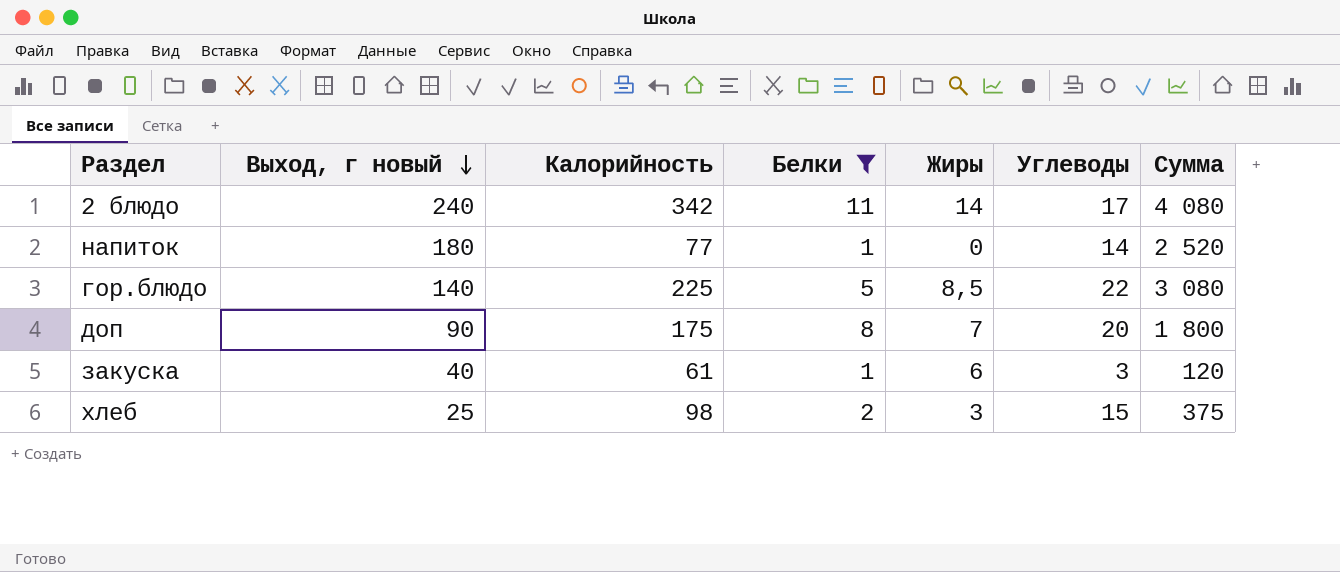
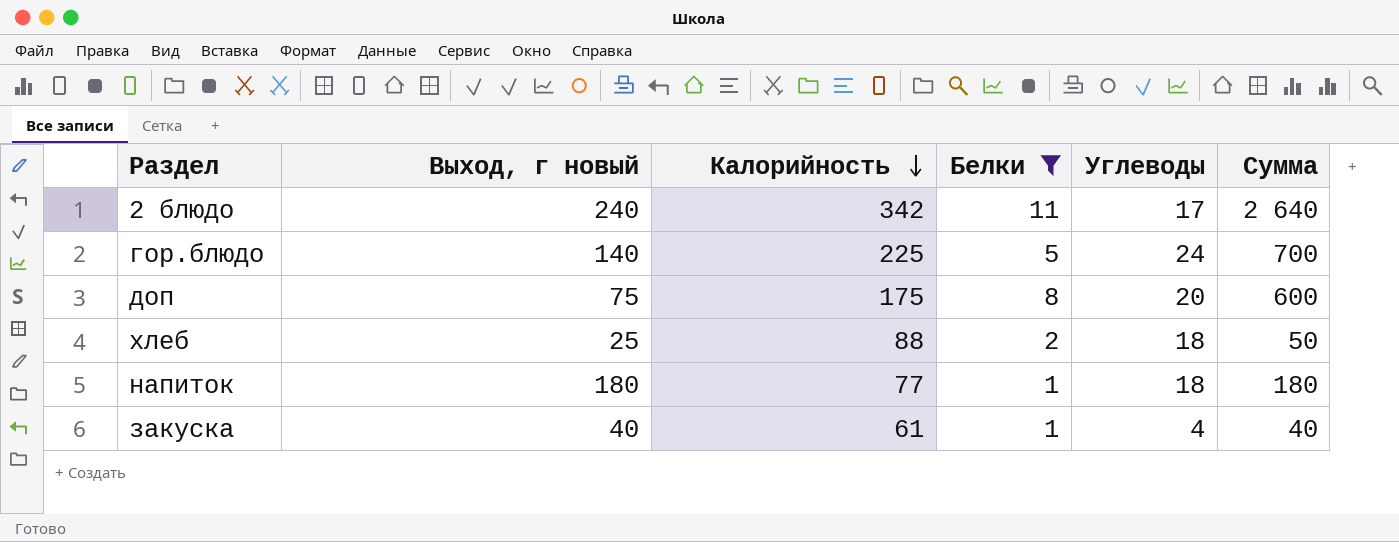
row order: Выход, г новый descending -> Калорийность descending
column Жиры | position: 5 -> none
column Сумма | formula: [Выход, г новый] * [Углеводы] -> [Выход, г новый] * [Белки]
гор.блюдо | Углеводы: 22 -> 24
доп | Выход, г новый: 90 -> 75
хлеб | Калорийность: 98 -> 88
хлеб | Углеводы: 15 -> 18
напиток | Углеводы: 14 -> 18
закуска | Углеводы: 3 -> 4

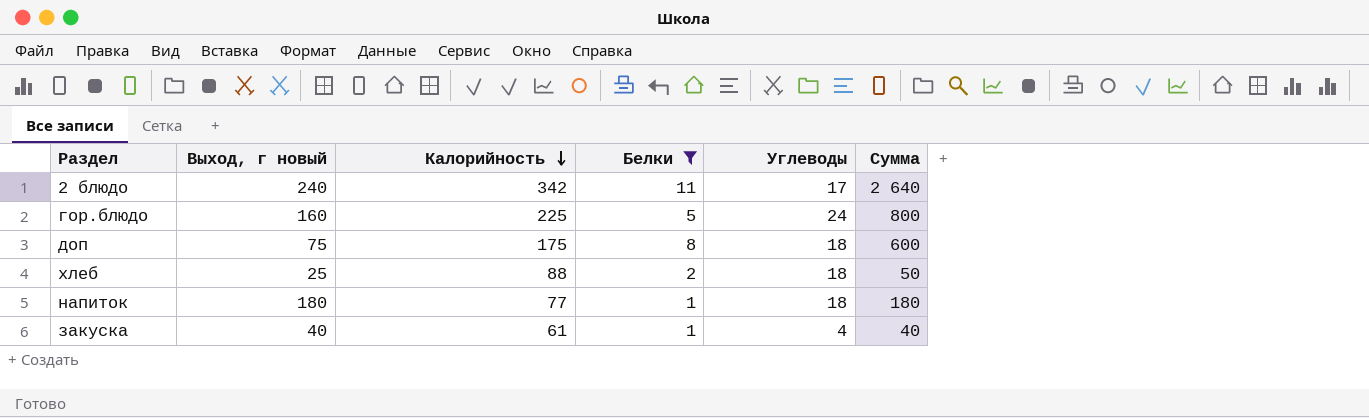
гор.блюдо | Выход, г новый: 140 -> 160
гор.блюдо | Сумма: 700 -> 800
доп | Углеводы: 20 -> 18

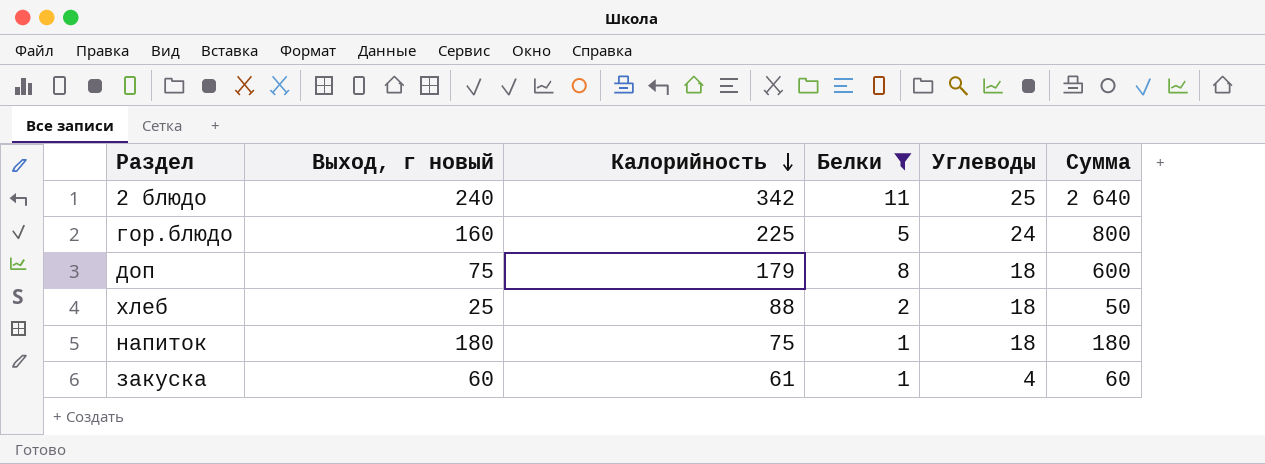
2 блюдо | Углеводы: 17 -> 25
доп | Калорийность: 175 -> 179
напиток | Калорийность: 77 -> 75
закуска | Выход, г новый: 40 -> 60
закуска | Сумма: 40 -> 60

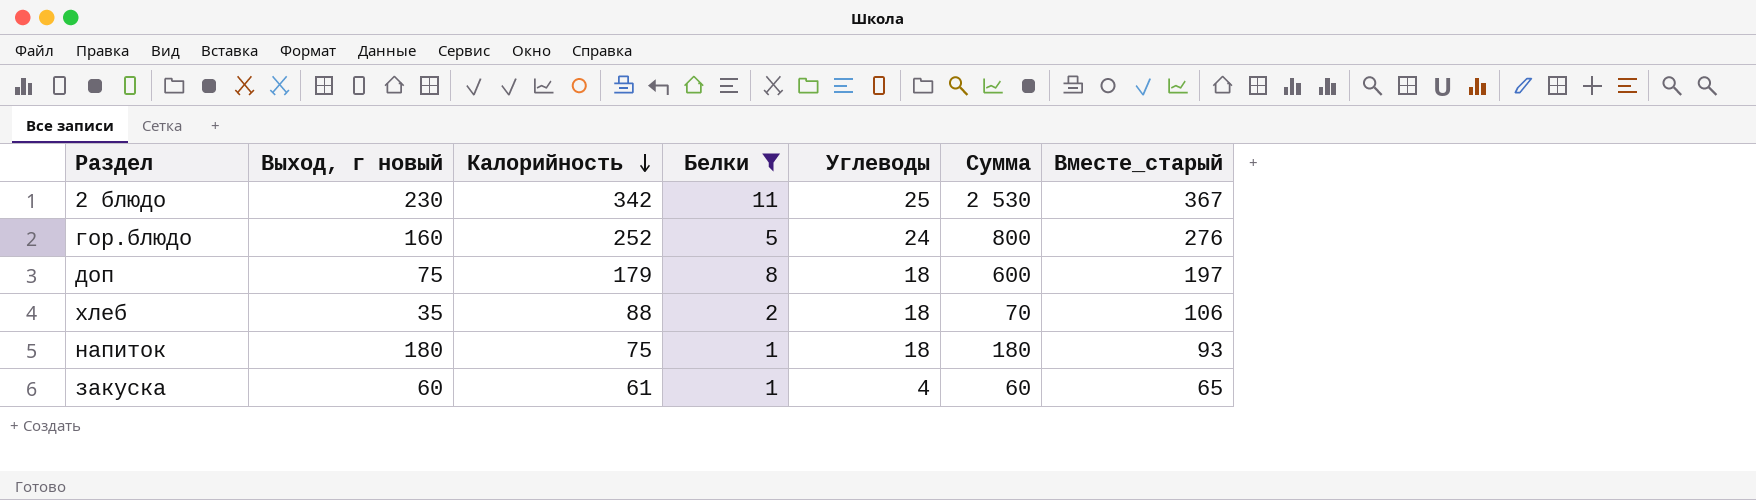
column Вместе_старый | formula: none -> [Калорийность] + [Углеводы]
2 блюдо | Выход, г новый: 240 -> 230
2 блюдо | Сумма: 2 640 -> 2 530
гор.блюдо | Калорийность: 225 -> 252
хлеб | Выход, г новый: 25 -> 35
хлеб | Сумма: 50 -> 70

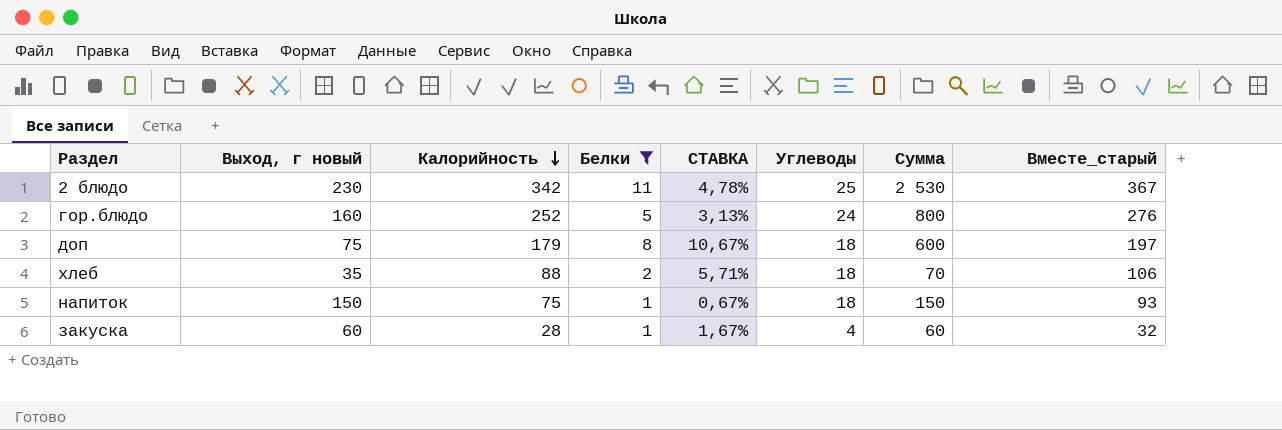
column СТАВКА | formula: none -> [Белки] / [Выход, г новый]
напиток | Выход, г новый: 180 -> 150
напиток | Сумма: 180 -> 150
закуска | Калорийность: 61 -> 28
закуска | Вместе_старый: 65 -> 32

